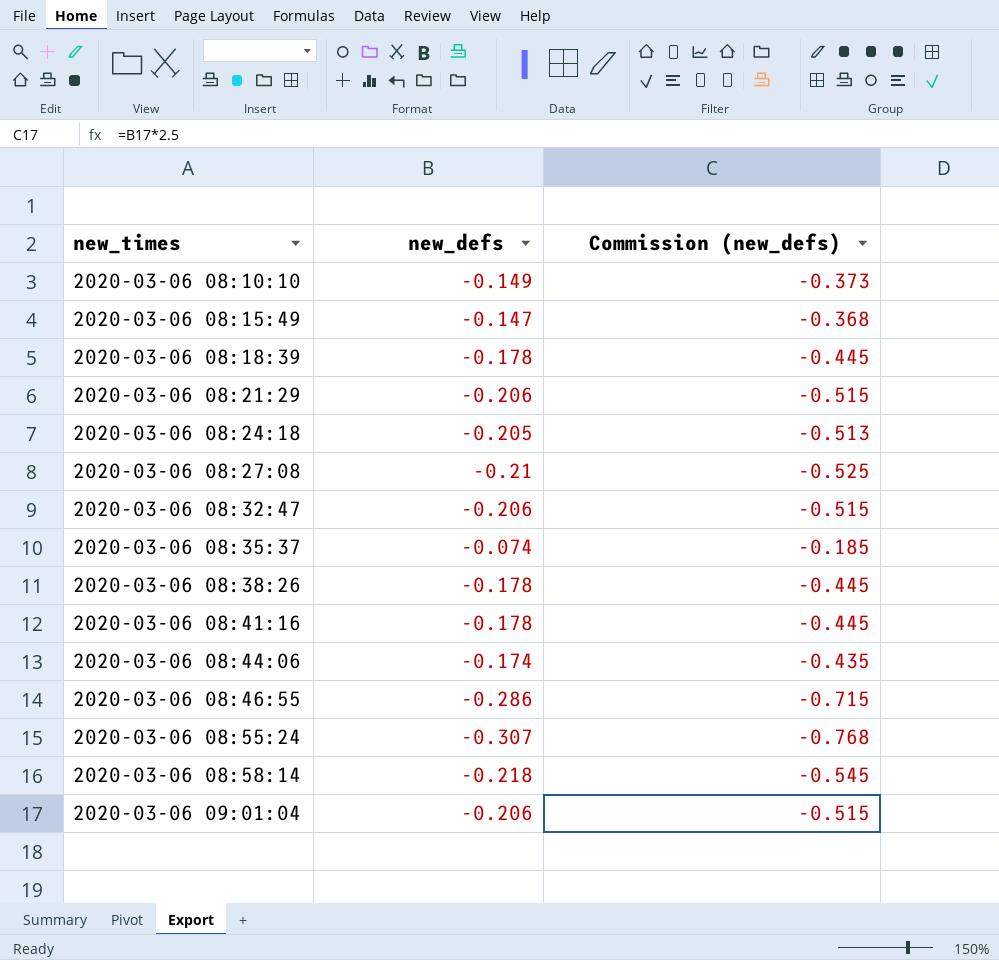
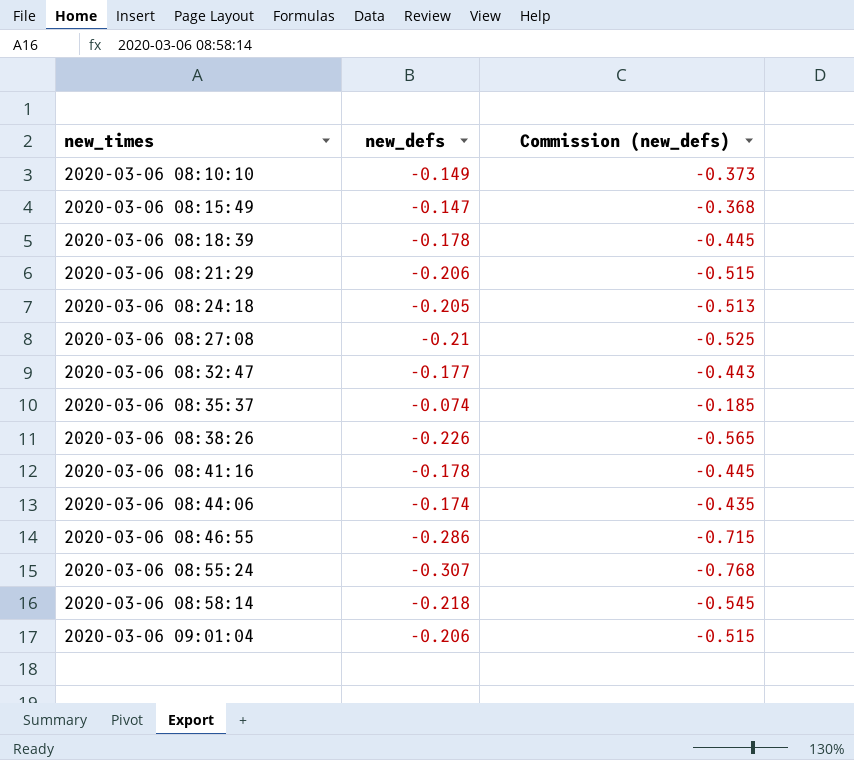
2020-03-06 08:32:47 | new_defs: -0.206 -> -0.177
2020-03-06 08:32:47 | Commission (new_defs): -0.515 -> -0.443
2020-03-06 08:38:26 | new_defs: -0.178 -> -0.226
2020-03-06 08:38:26 | Commission (new_defs): -0.445 -> -0.565

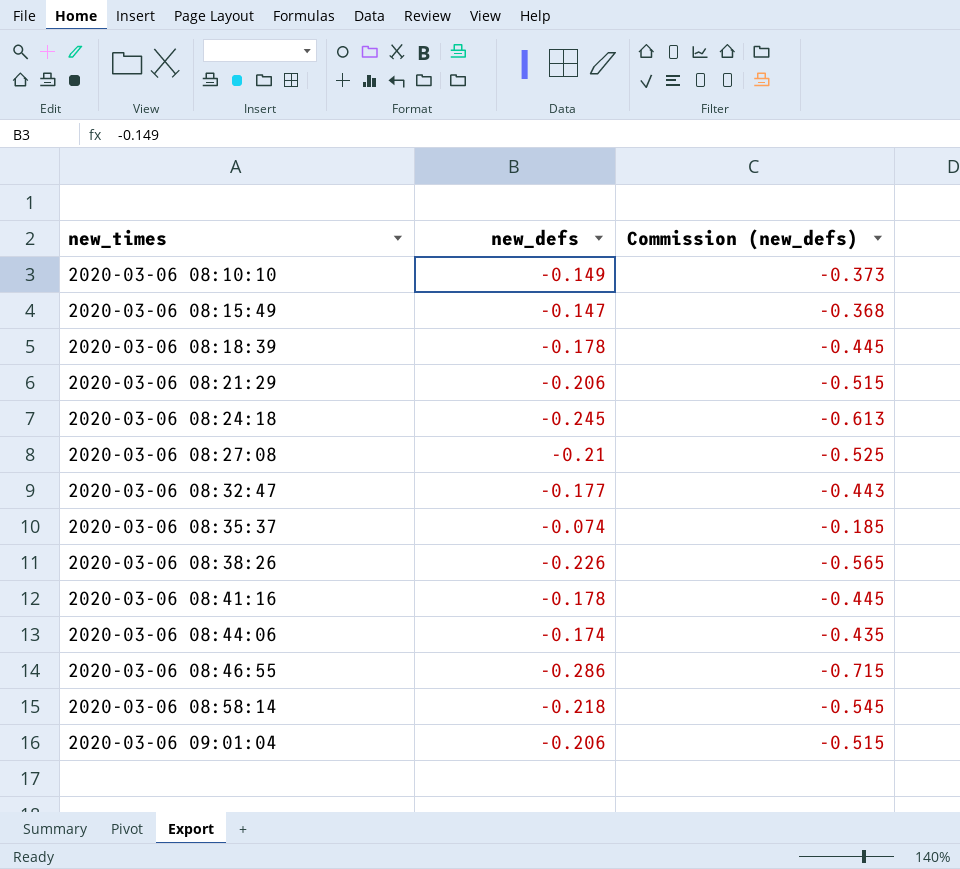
row 2020-03-06 08:55:24: -0.307 | -0.768 -> none
2020-03-06 08:24:18 | new_defs: -0.205 -> -0.245
2020-03-06 08:24:18 | Commission (new_defs): -0.513 -> -0.613

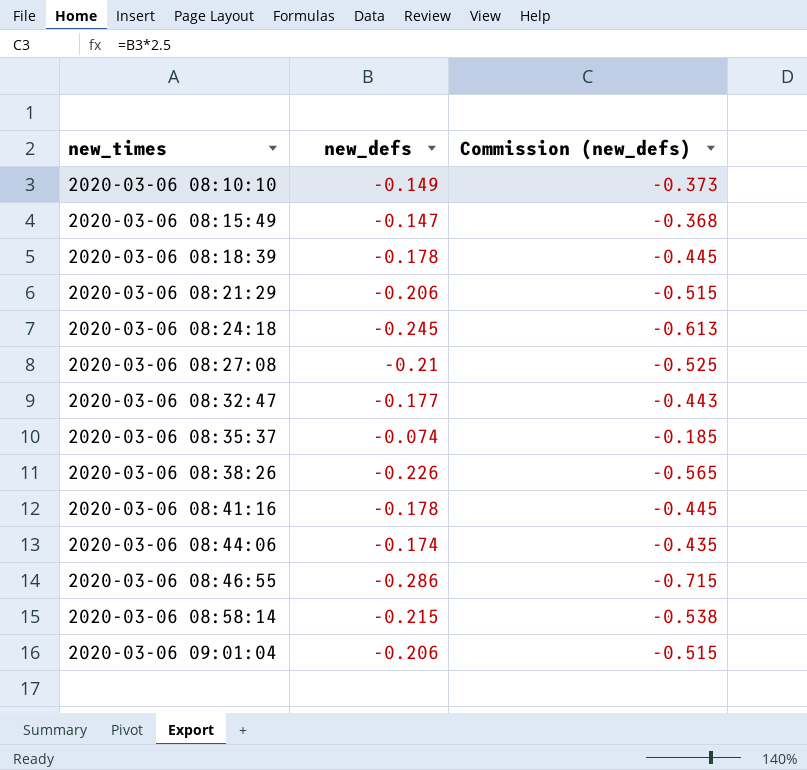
2020-03-06 08:58:14 | new_defs: -0.218 -> -0.215
2020-03-06 08:58:14 | Commission (new_defs): -0.545 -> -0.538

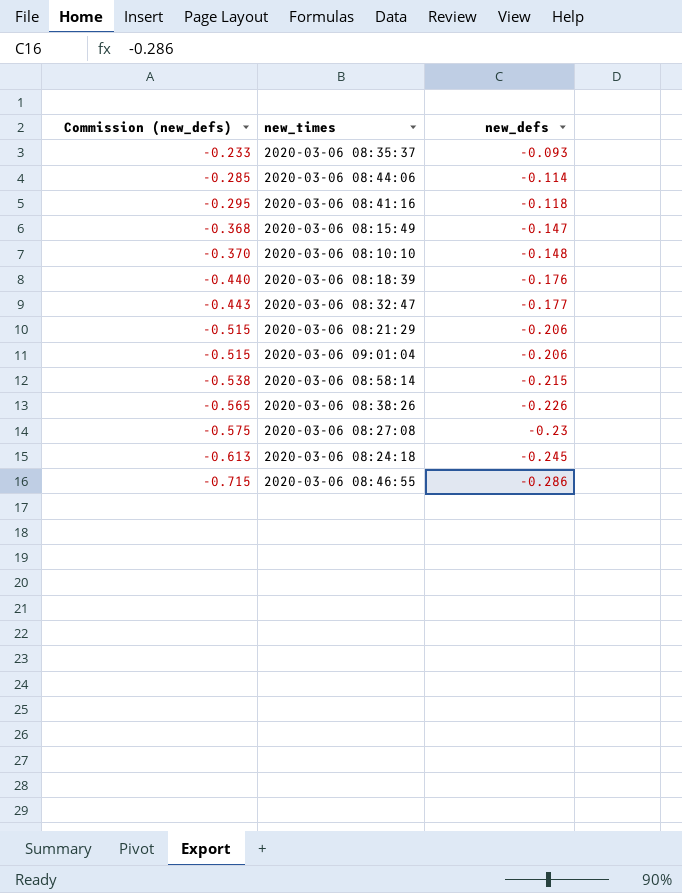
row order: new_times ascending -> Commission (new_defs) descending
column Commission (new_defs) | position: 3 -> 1
2020-03-06 08:35:37 | Commission (new_defs): -0.185 -> -0.233
2020-03-06 08:35:37 | new_defs: -0.074 -> -0.093
2020-03-06 08:44:06 | Commission (new_defs): -0.435 -> -0.285
2020-03-06 08:44:06 | new_defs: -0.174 -> -0.114
2020-03-06 08:41:16 | Commission (new_defs): -0.445 -> -0.295
2020-03-06 08:41:16 | new_defs: -0.178 -> -0.118
2020-03-06 08:10:10 | Commission (new_defs): -0.373 -> -0.370
2020-03-06 08:10:10 | new_defs: -0.149 -> -0.148
2020-03-06 08:18:39 | Commission (new_defs): -0.445 -> -0.440
2020-03-06 08:18:39 | new_defs: -0.178 -> -0.176
2020-03-06 08:27:08 | Commission (new_defs): -0.525 -> -0.575
2020-03-06 08:27:08 | new_defs: -0.21 -> -0.23

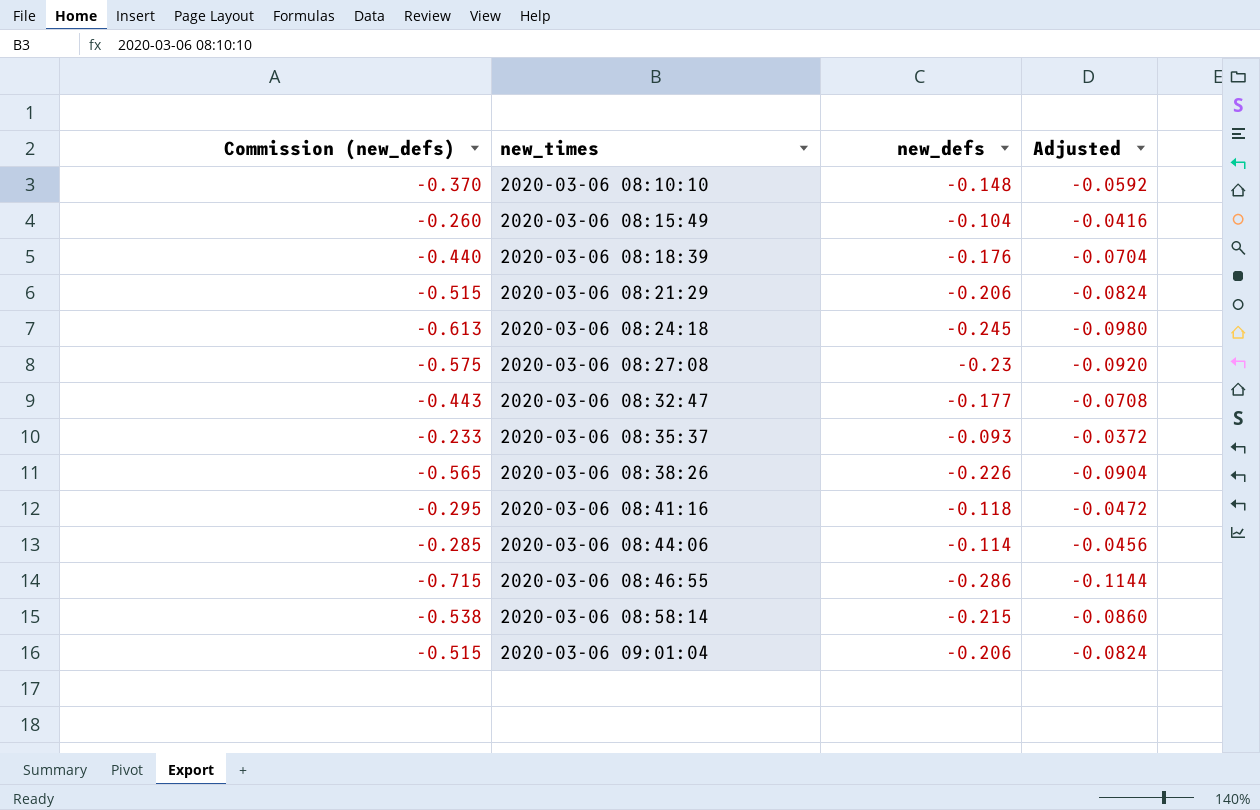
row order: Commission (new_defs) descending -> new_times ascending
column Adjusted | formula: none -> [new_defs] * 0.4
2020-03-06 08:15:49 | Commission (new_defs): -0.368 -> -0.260
2020-03-06 08:15:49 | new_defs: -0.147 -> -0.104

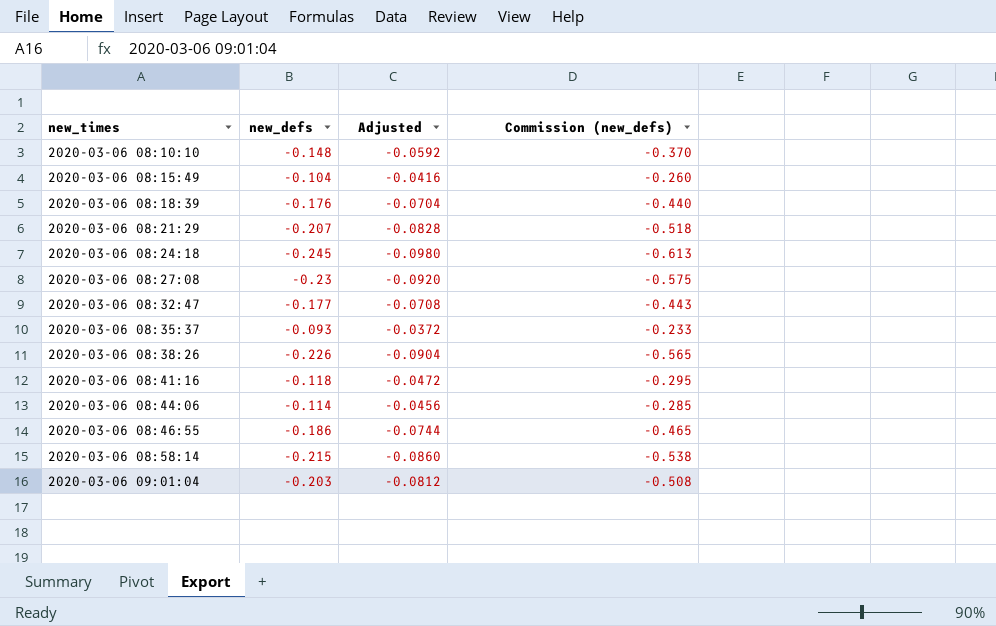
column Commission (new_defs) | position: 1 -> 4
2020-03-06 08:21:29 | new_defs: -0.206 -> -0.207
2020-03-06 08:21:29 | Adjusted: -0.0824 -> -0.0828
2020-03-06 08:21:29 | Commission (new_defs): -0.515 -> -0.518
2020-03-06 08:46:55 | new_defs: -0.286 -> -0.186
2020-03-06 08:46:55 | Adjusted: -0.1144 -> -0.0744
2020-03-06 08:46:55 | Commission (new_defs): -0.715 -> -0.465
2020-03-06 09:01:04 | new_defs: -0.206 -> -0.203
2020-03-06 09:01:04 | Adjusted: -0.0824 -> -0.0812
2020-03-06 09:01:04 | Commission (new_defs): -0.515 -> -0.508

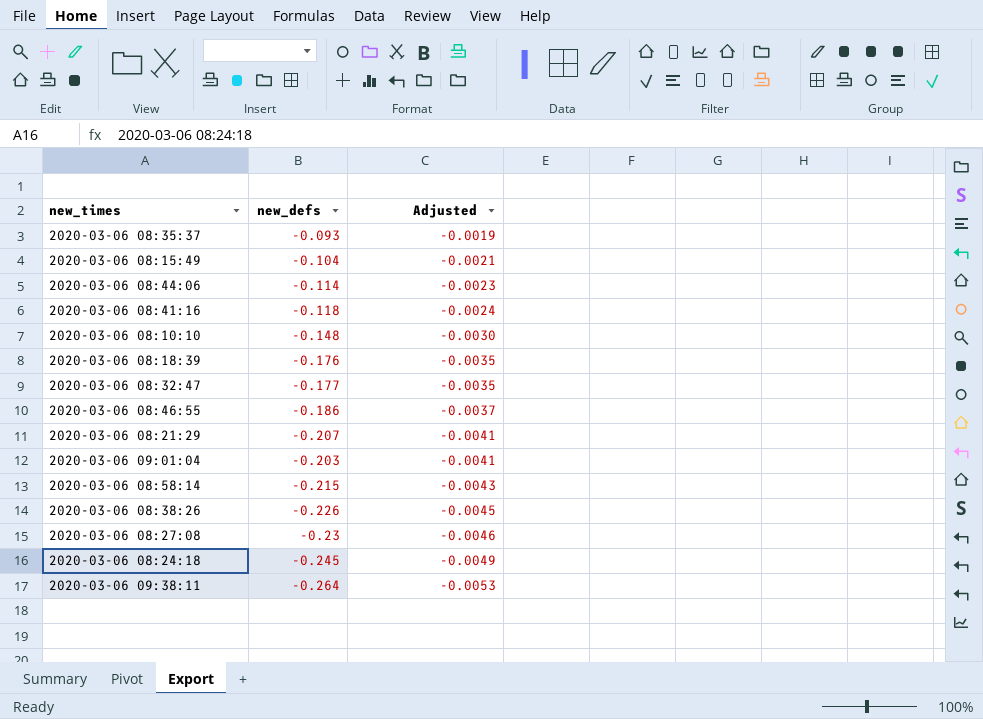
row order: new_times ascending -> Adjusted descending
column Commission (new_defs) | formula: [new_defs] * 2.5 -> none
column Adjusted | formula: [new_defs] * 0.4 -> [new_defs] * 0.02
row 2020-03-06 09:38:11: none -> -0.264 | -0.0053

